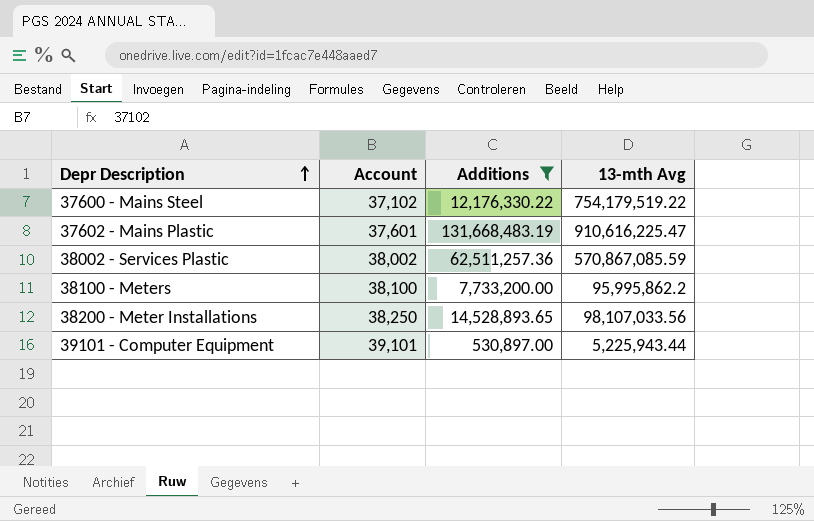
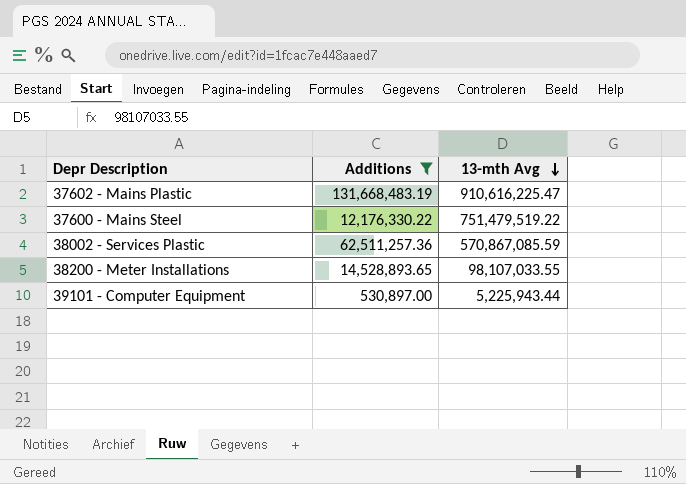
row order: Depr Description ascending -> 13-mth Avg descending
column Account | position: 2 -> none
row 38100 - Meters: 38,100 | 7,733,200.00 | 95,995,862.2 -> none
37600 - Mains Steel | 13-mth Avg: 754,179,519.22 -> 751,479,519.22
38200 - Meter Installations | 13-mth Avg: 98,107,033.56 -> 98,107,033.55

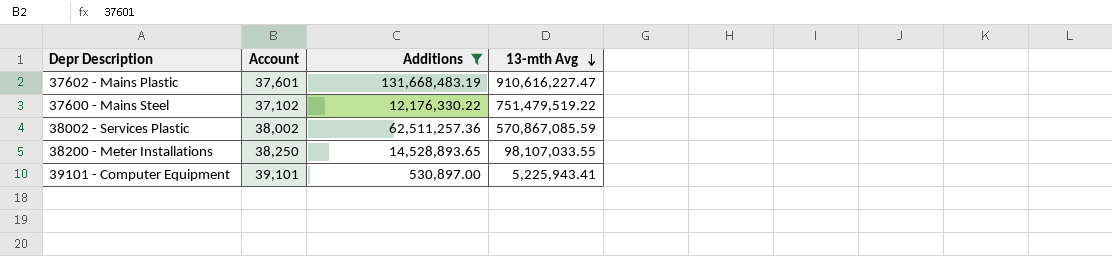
column Account | position: none -> 2
37602 - Mains Plastic | 13-mth Avg: 910,616,225.47 -> 910,616,227.47
39101 - Computer Equipment | 13-mth Avg: 5,225,943.44 -> 5,225,943.41

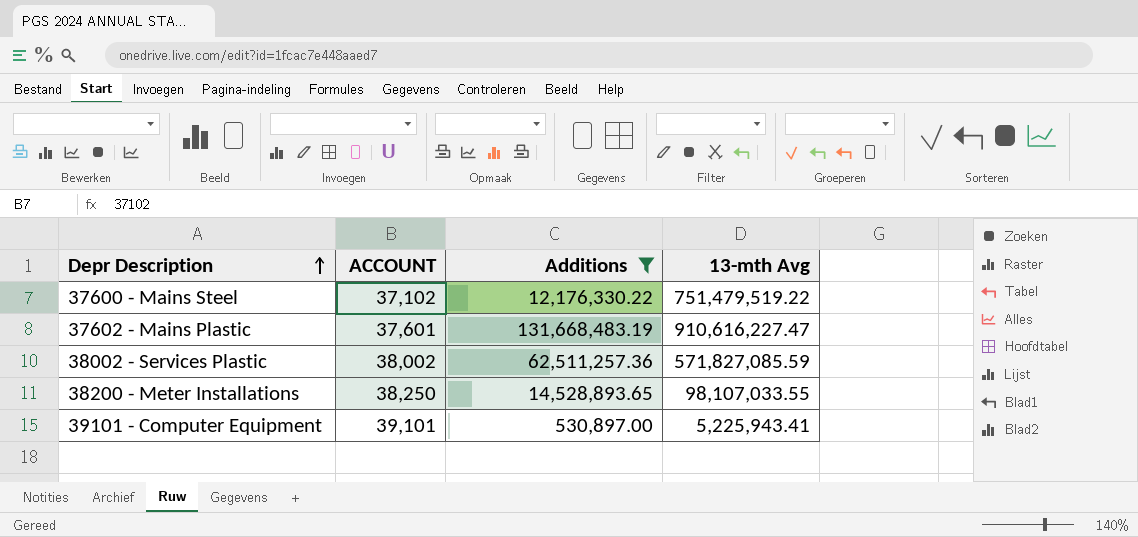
row order: 13-mth Avg descending -> Depr Description ascending
column name: Account -> ACCOUNT
38002 - Services Plastic | 13-mth Avg: 570,867,085.59 -> 571,827,085.59

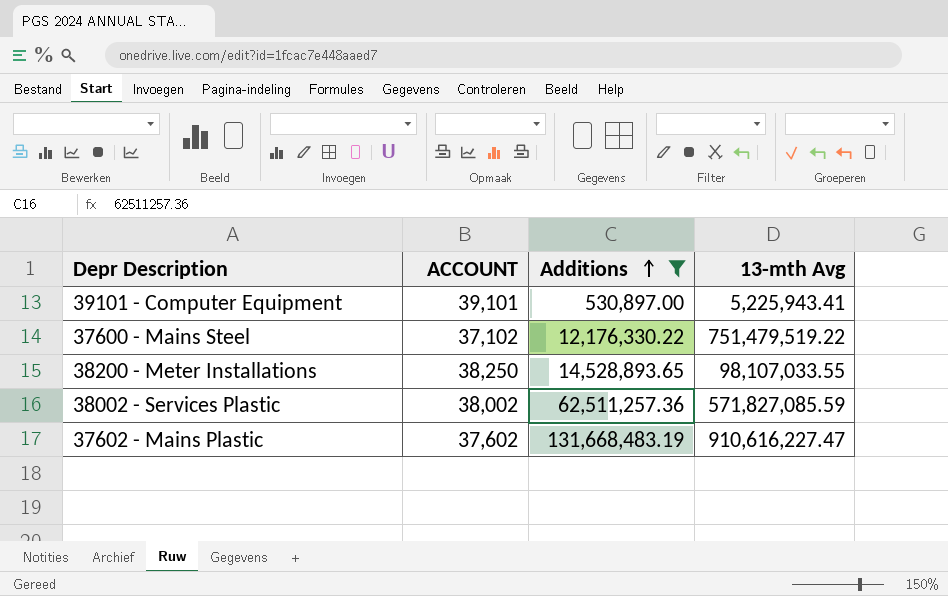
row order: Depr Description ascending -> Additions ascending
37602 - Mains Plastic | ACCOUNT: 37,601 -> 37,602

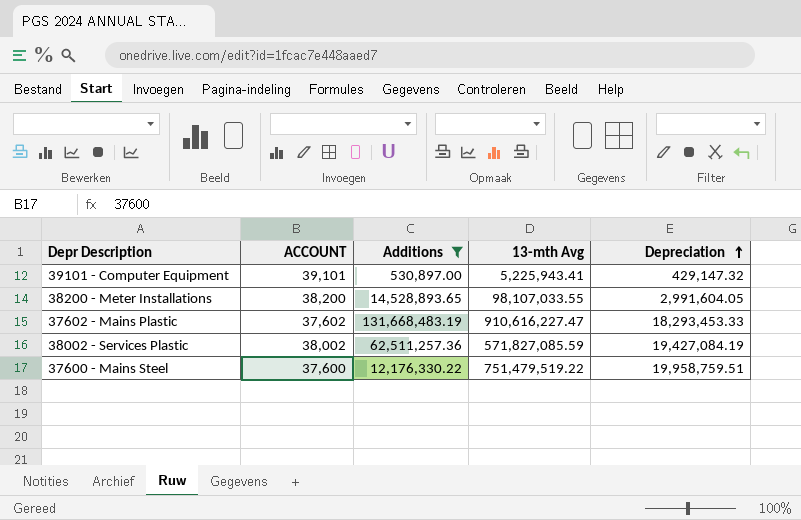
row order: Additions ascending -> Depreciation ascending
column Depreciation | position: none -> 5
38200 - Meter Installations | ACCOUNT: 38,250 -> 38,200
37600 - Mains Steel | ACCOUNT: 37,102 -> 37,600

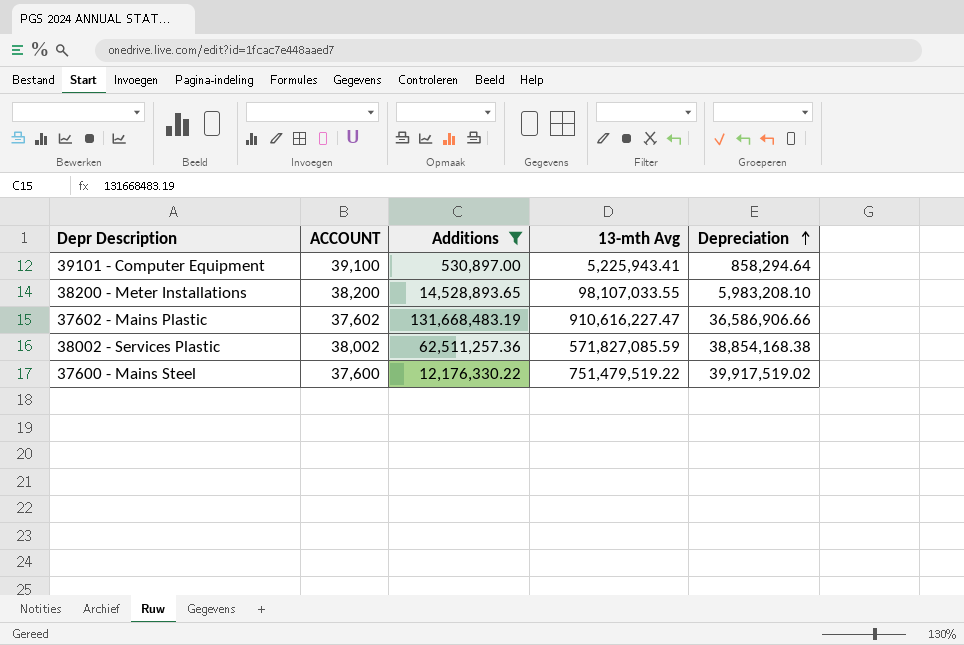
39101 - Computer Equipment | ACCOUNT: 39,101 -> 39,100
39101 - Computer Equipment | Depreciation: 429,147.32 -> 858,294.64
38200 - Meter Installations | Depreciation: 2,991,604.05 -> 5,983,208.10
37602 - Mains Plastic | Depreciation: 18,293,453.33 -> 36,586,906.66
38002 - Services Plastic | Depreciation: 19,427,084.19 -> 38,854,168.38
37600 - Mains Steel | Depreciation: 19,958,759.51 -> 39,917,519.02

